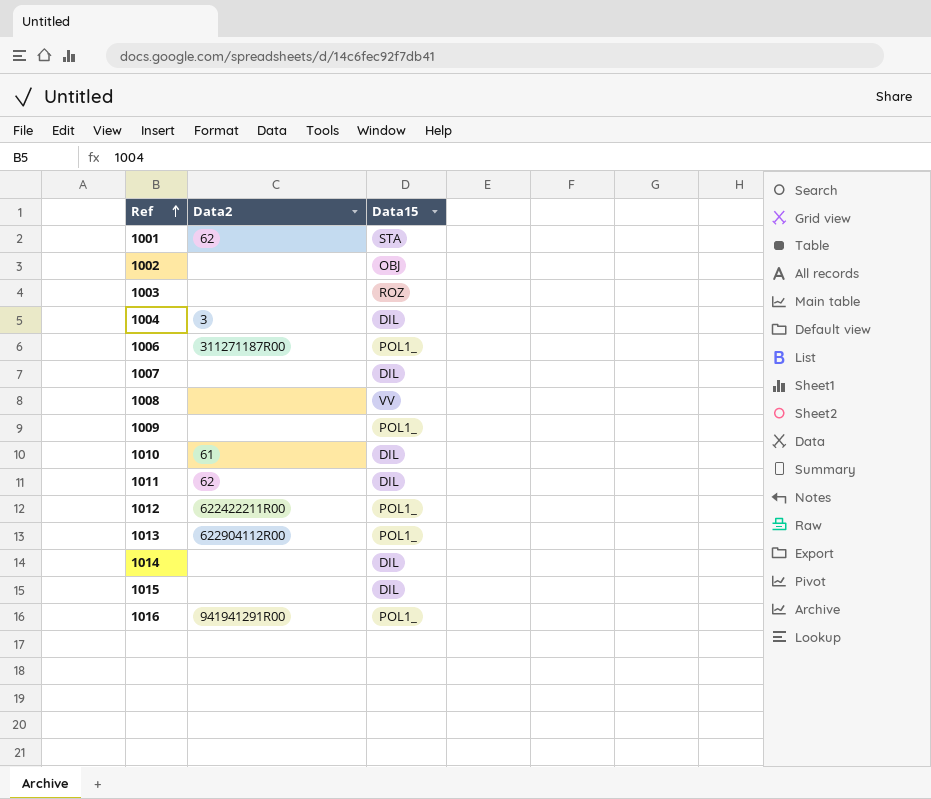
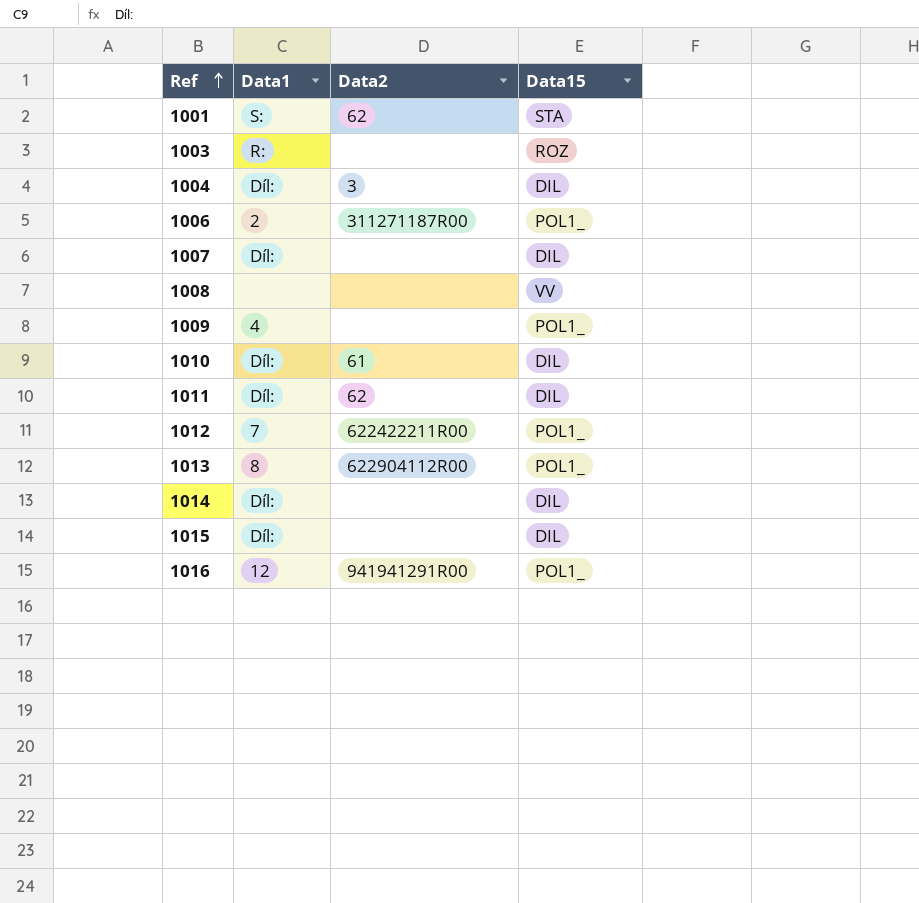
column Data1 | position: none -> 2
row 1002: none | OBJ -> none

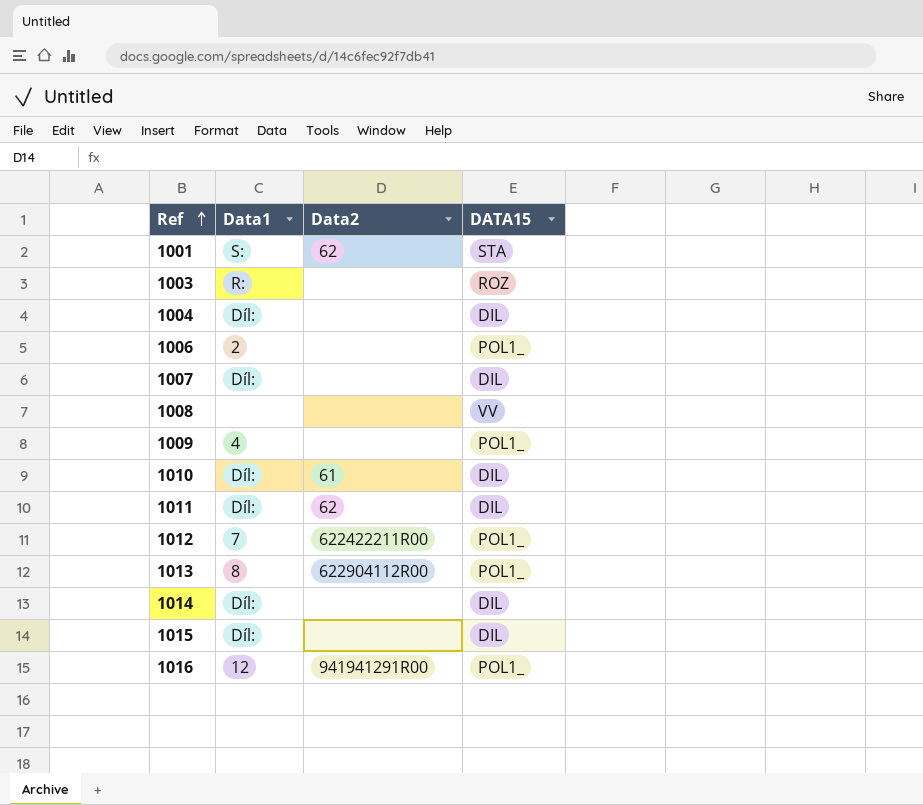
column name: Data15 -> DATA15
1004 | Data2: 3 -> none
1006 | Data2: 311271187R00 -> none

